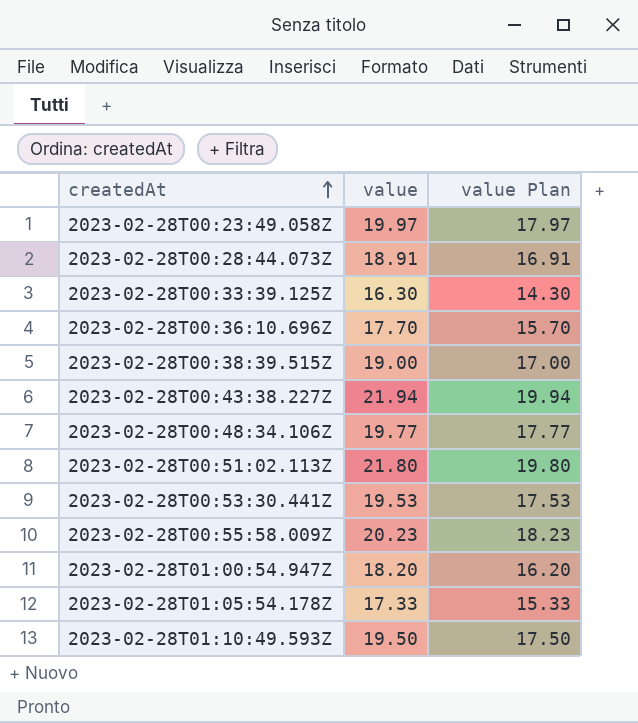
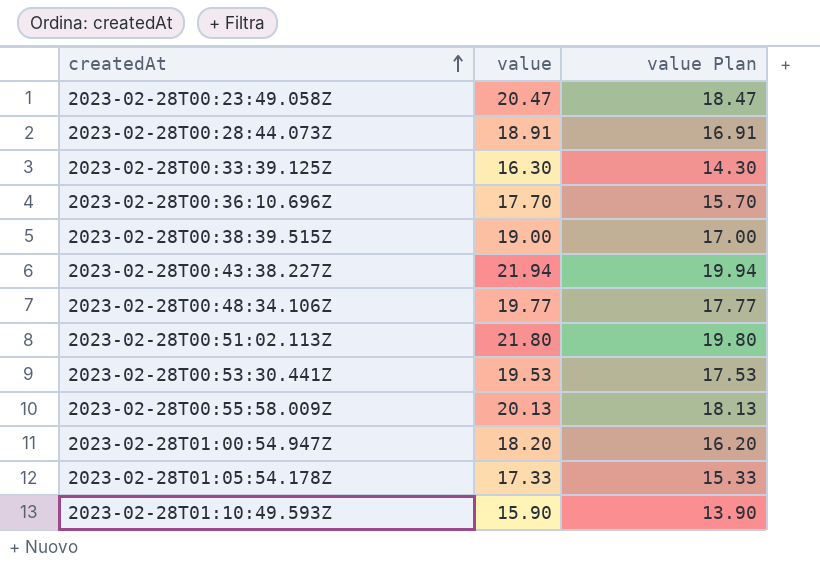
2023-02-28T00:23:49.058Z | value: 19.97 -> 20.47
2023-02-28T00:23:49.058Z | value Plan: 17.97 -> 18.47
2023-02-28T00:55:58.009Z | value: 20.23 -> 20.13
2023-02-28T00:55:58.009Z | value Plan: 18.23 -> 18.13
2023-02-28T01:10:49.593Z | value: 19.50 -> 15.90
2023-02-28T01:10:49.593Z | value Plan: 17.50 -> 13.90

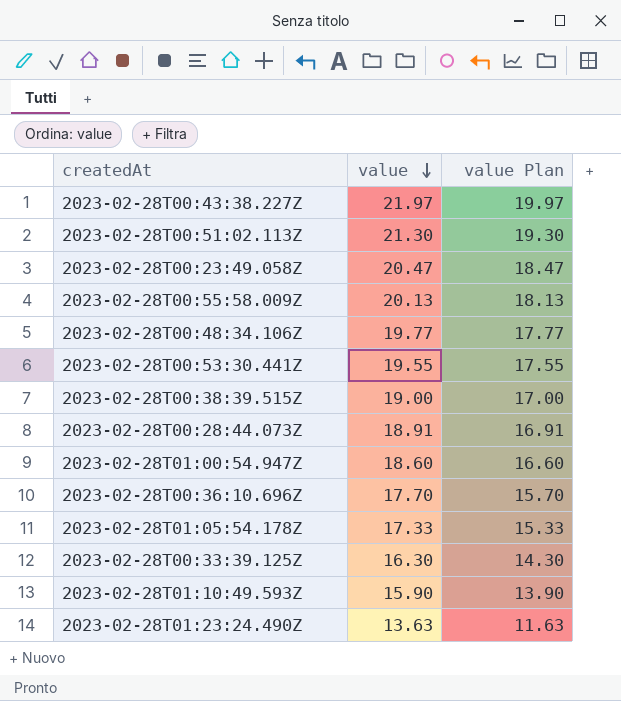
row order: createdAt ascending -> value descending
2023-02-28T00:43:38.227Z | value: 21.94 -> 21.97
2023-02-28T00:43:38.227Z | value Plan: 19.94 -> 19.97
2023-02-28T00:51:02.113Z | value: 21.80 -> 21.30
2023-02-28T00:51:02.113Z | value Plan: 19.80 -> 19.30
2023-02-28T00:53:30.441Z | value: 19.53 -> 19.55
2023-02-28T00:53:30.441Z | value Plan: 17.53 -> 17.55
2023-02-28T01:00:54.947Z | value: 18.20 -> 18.60
2023-02-28T01:00:54.947Z | value Plan: 16.20 -> 16.60
row 2023-02-28T01:23:24.490Z: none -> 13.63 | 11.63

